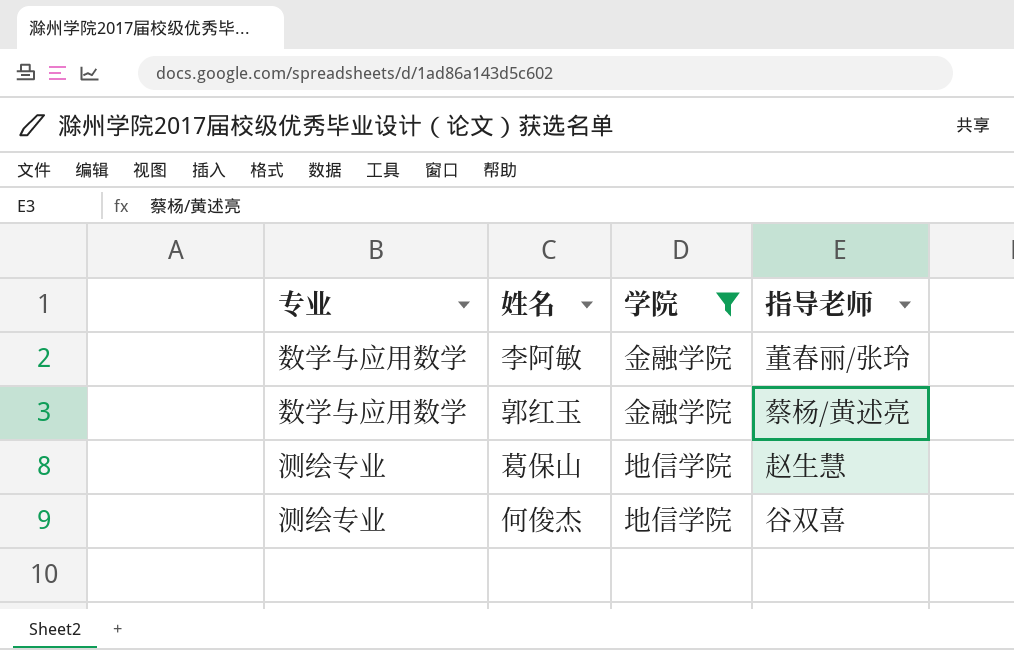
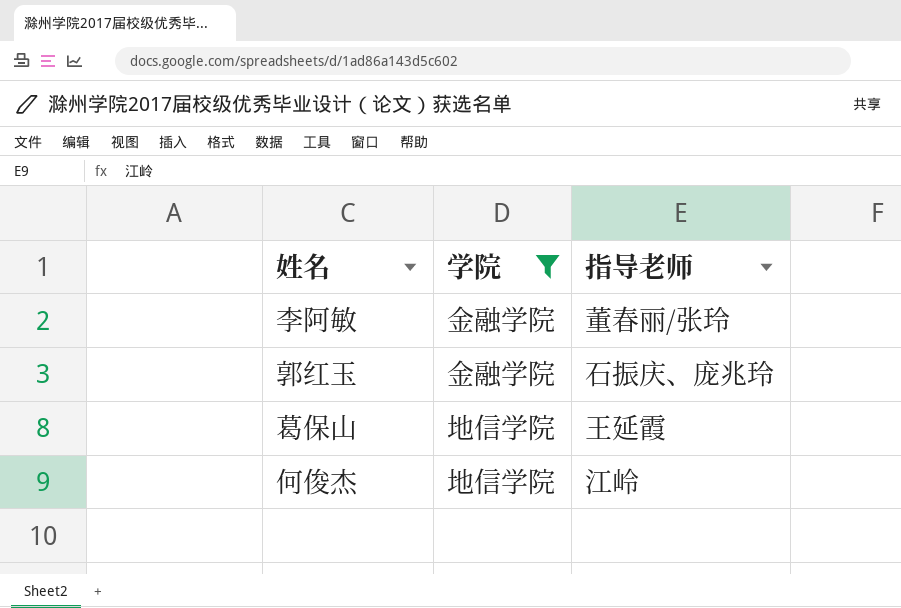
column 专业 | position: 1 -> none
郭红玉 | 指导老师: 蔡杨/黄述亮 -> 石振庆、庞兆玲
葛保山 | 指导老师: 赵生慧 -> 王延霞
何俊杰 | 指导老师: 谷双喜 -> 江岭

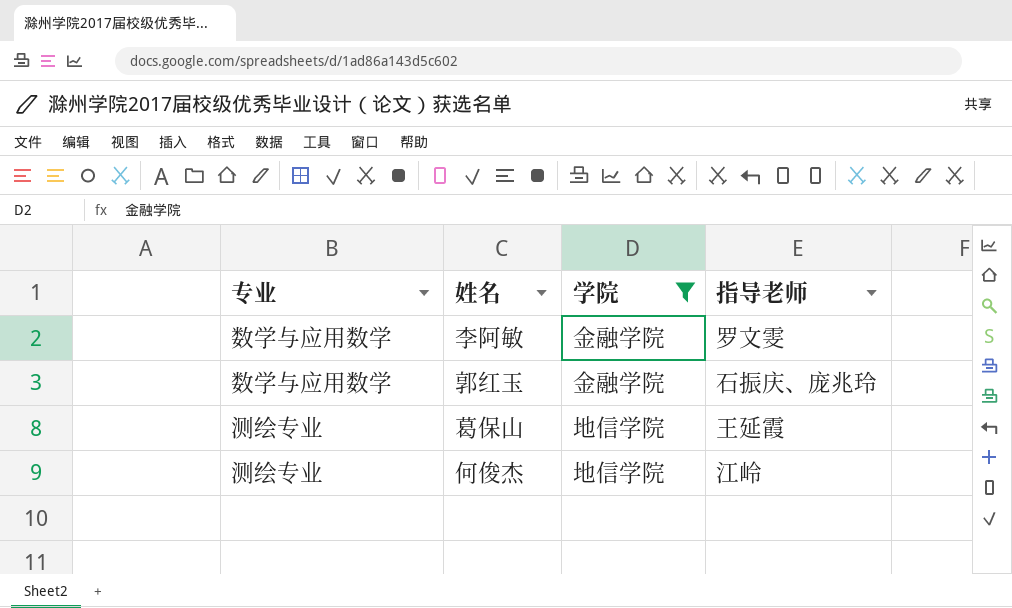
column 专业 | position: none -> 1
李阿敏 | 指导老师: 董春丽/张玲 -> 罗文雯

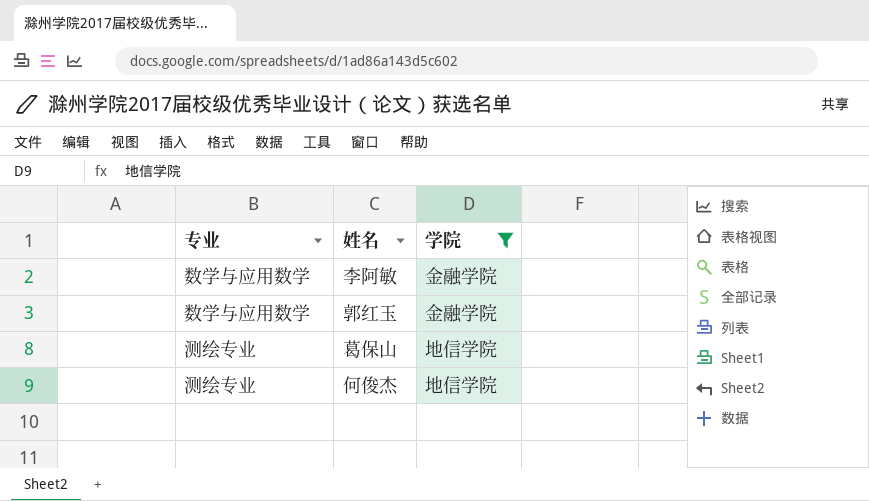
column 指导老师 | position: 4 -> none

